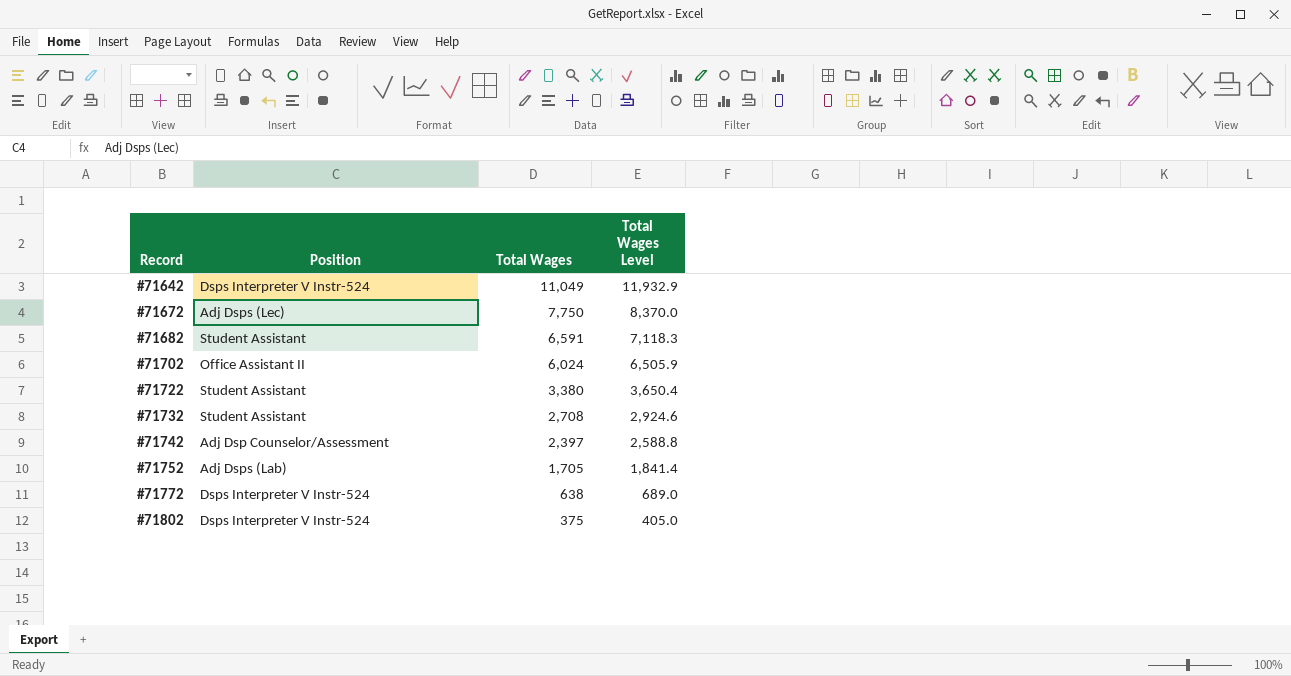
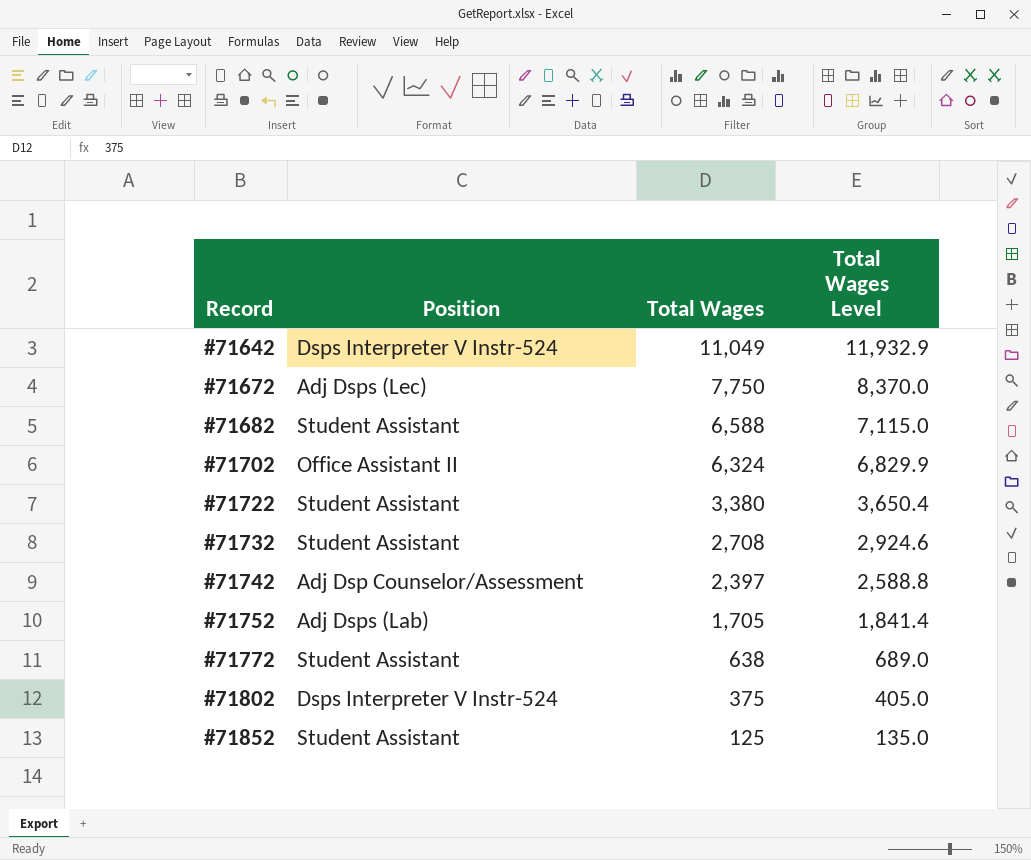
#71682 | Total Wages: 6,591 -> 6,588
#71682 | Total Wages Level: 7,118.3 -> 7,115.0
#71702 | Total Wages: 6,024 -> 6,324
#71702 | Total Wages Level: 6,505.9 -> 6,829.9
#71772 | Position: Dsps Interpreter V Instr-524 -> Student Assistant
row #71852: none -> Student Assistant | 125 | 135.0

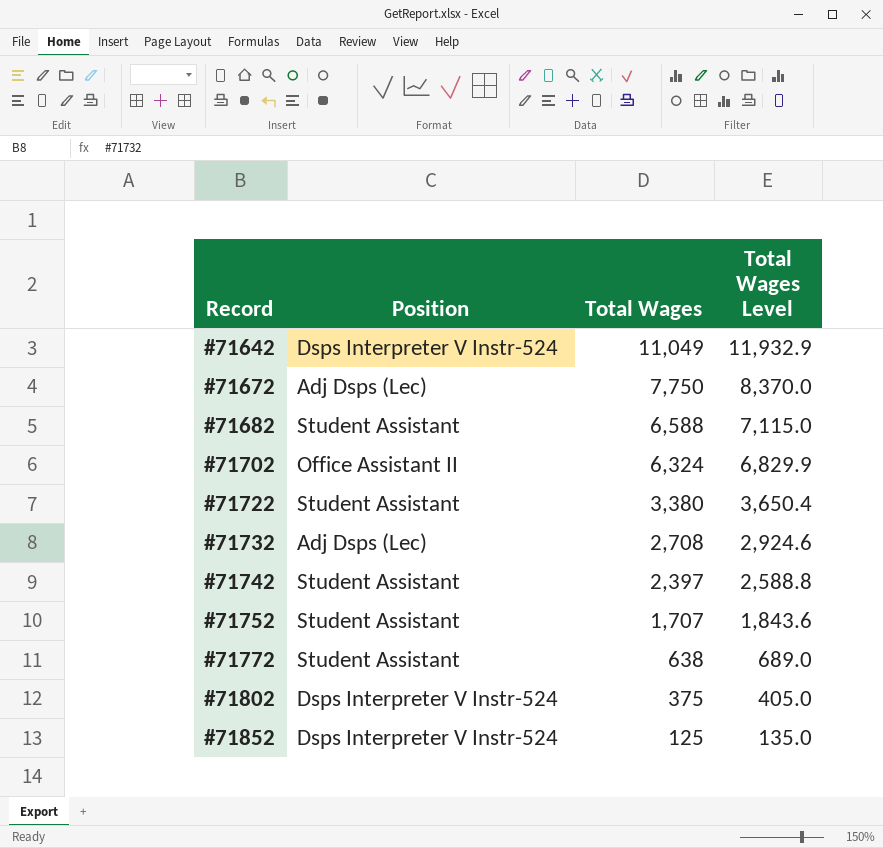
#71732 | Position: Student Assistant -> Adj Dsps (Lec)
#71742 | Position: Adj Dsp Counselor/Assessment -> Student Assistant
#71752 | Position: Adj Dsps (Lab) -> Student Assistant
#71752 | Total Wages: 1,705 -> 1,707
#71752 | Total Wages Level: 1,841.4 -> 1,843.6
#71852 | Position: Student Assistant -> Dsps Interpreter V Instr-524

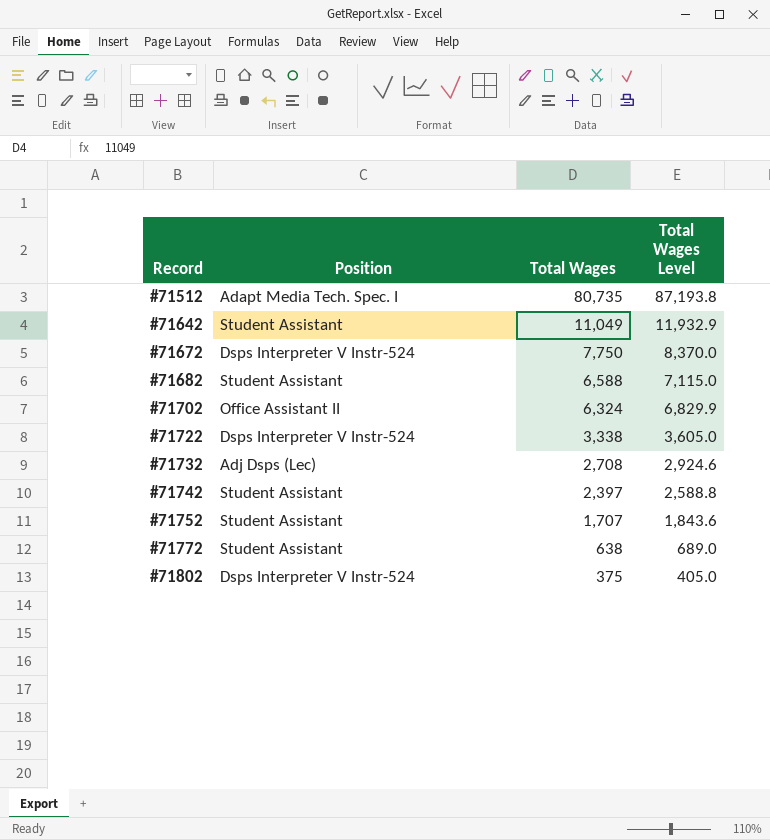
row #71852: Dsps Interpreter V Instr-524 | 125 | 135.0 -> none
row #71512: none -> Adapt Media Tech. Spec. I | 80,735 | 87,193.8
#71642 | Position: Dsps Interpreter V Instr-524 -> Student Assistant
#71672 | Position: Adj Dsps (Lec) -> Dsps Interpreter V Instr-524
#71722 | Position: Student Assistant -> Dsps Interpreter V Instr-524
#71722 | Total Wages: 3,380 -> 3,338
#71722 | Total Wages Level: 3,650.4 -> 3,605.0

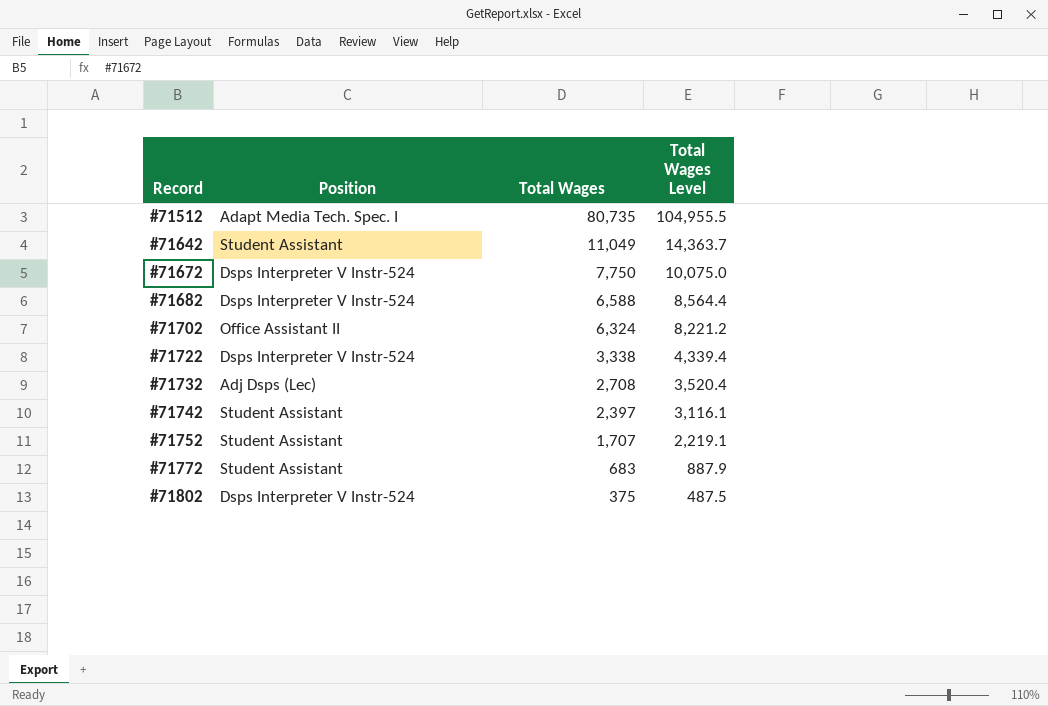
column Total Wages Level | formula: [Total Wages] * 1.08 -> [Total Wages] * 1.3
#71682 | Position: Student Assistant -> Dsps Interpreter V Instr-524
#71772 | Total Wages: 638 -> 683

